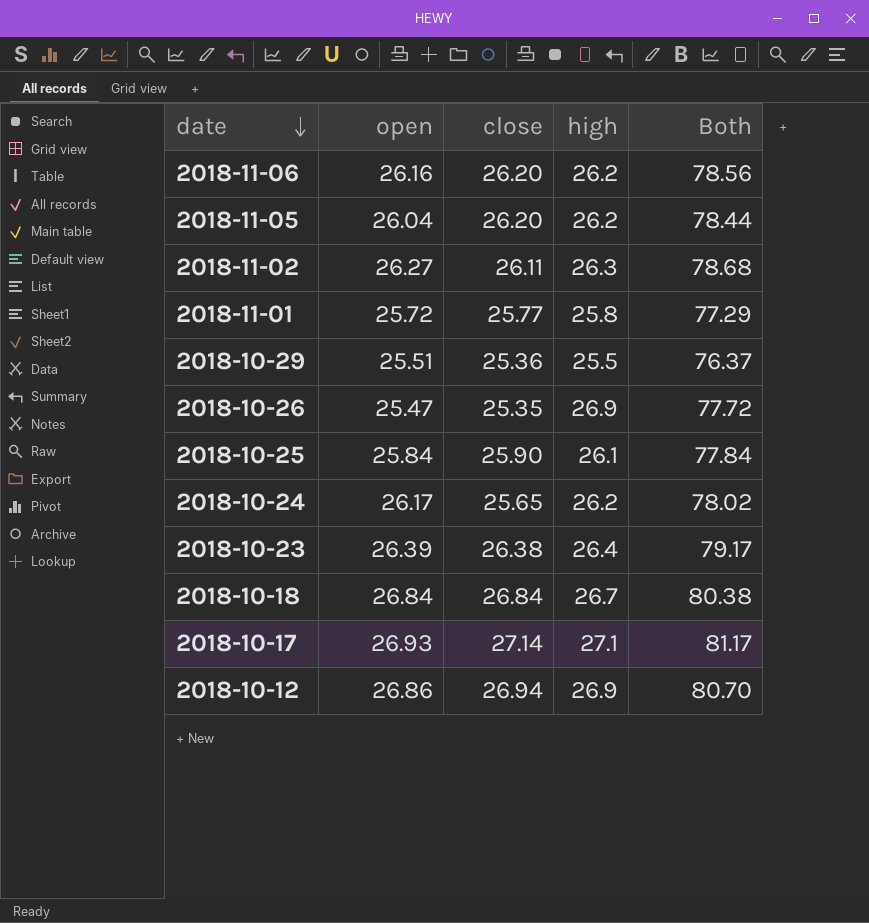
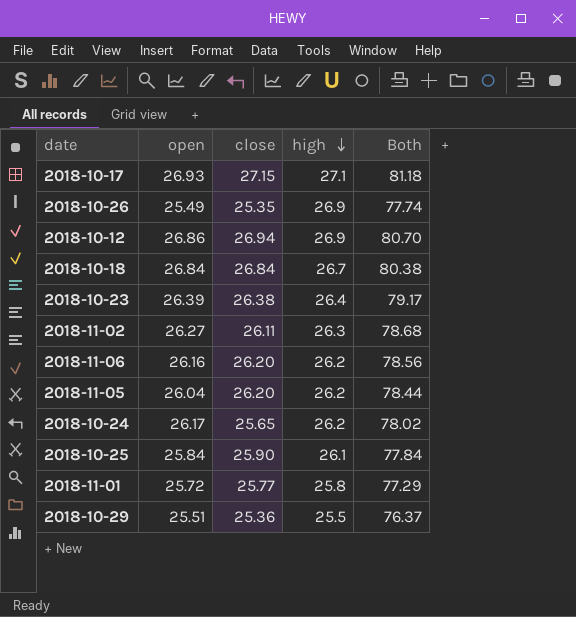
row order: date descending -> high descending
2018-10-17 | close: 27.14 -> 27.15
2018-10-17 | Both: 81.17 -> 81.18
2018-10-26 | open: 25.47 -> 25.49
2018-10-26 | Both: 77.72 -> 77.74

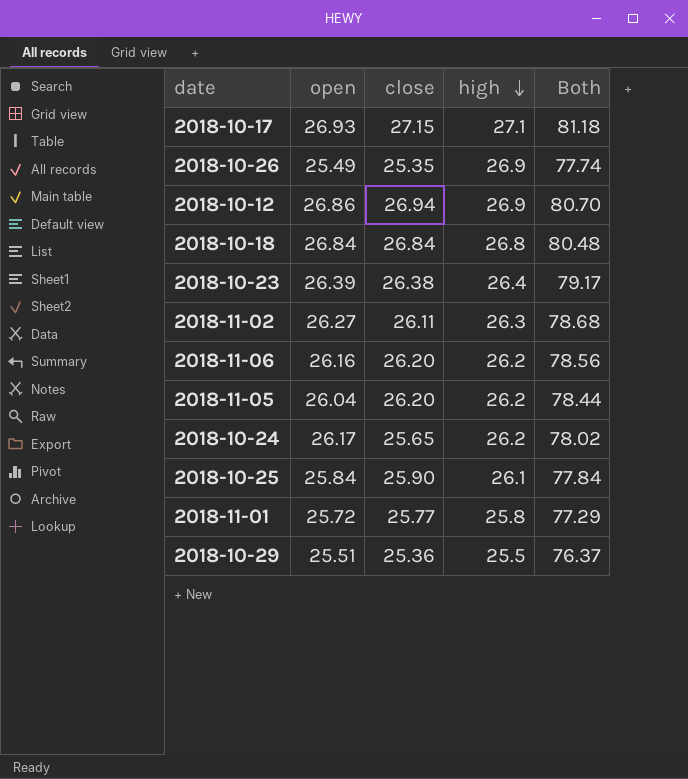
2018-10-18 | high: 26.7 -> 26.8
2018-10-18 | Both: 80.38 -> 80.48

